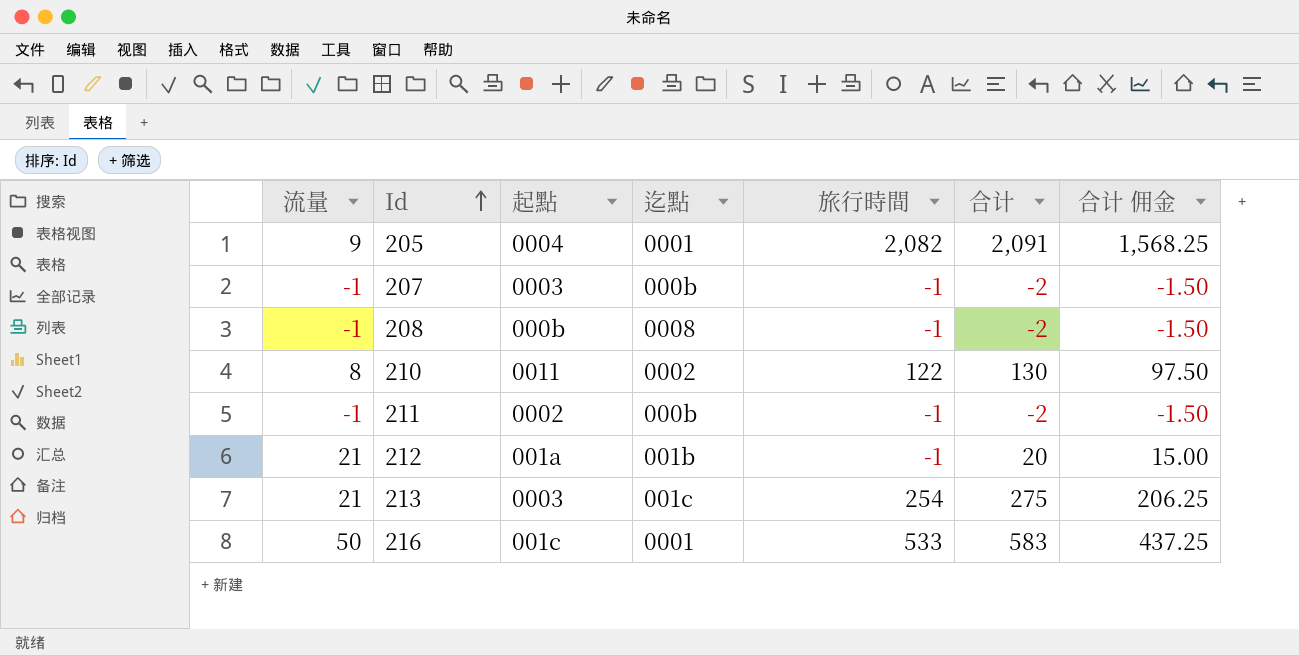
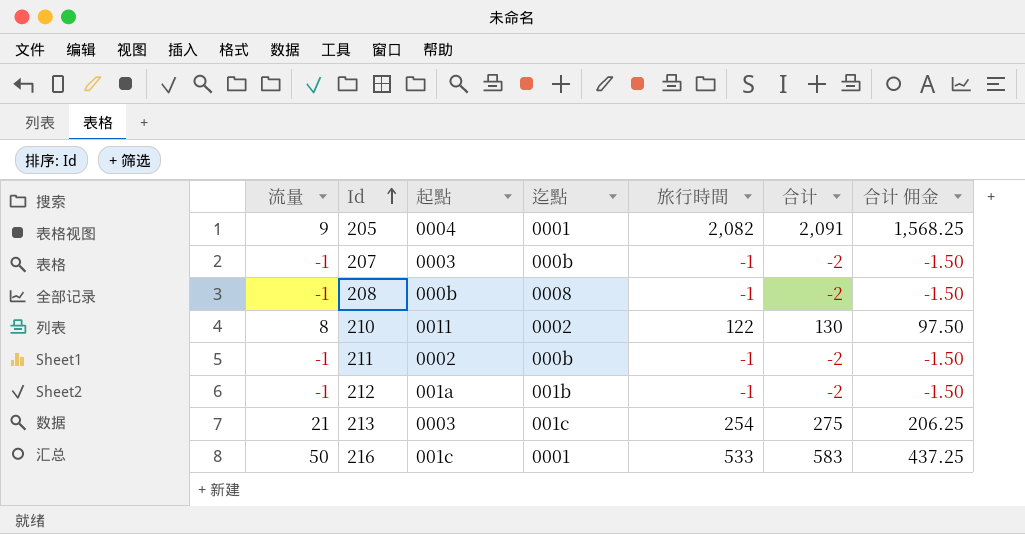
212 | 流量: 21 -> -1
212 | 合计: 20 -> -2
212 | 合计 佣金: 15.00 -> -1.50

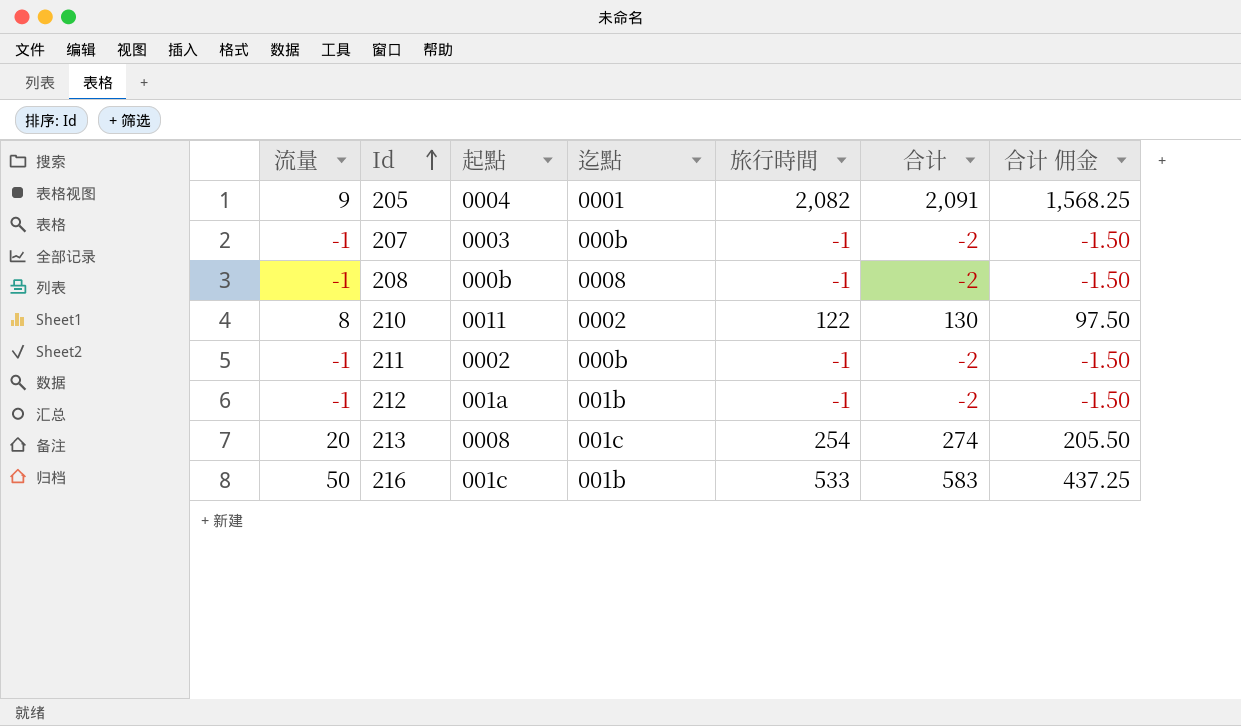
213 | 流量: 21 -> 20
213 | 起點: 0003 -> 0008
213 | 合计: 275 -> 274
213 | 合计 佣金: 206.25 -> 205.50
216 | 迄點: 0001 -> 001b

